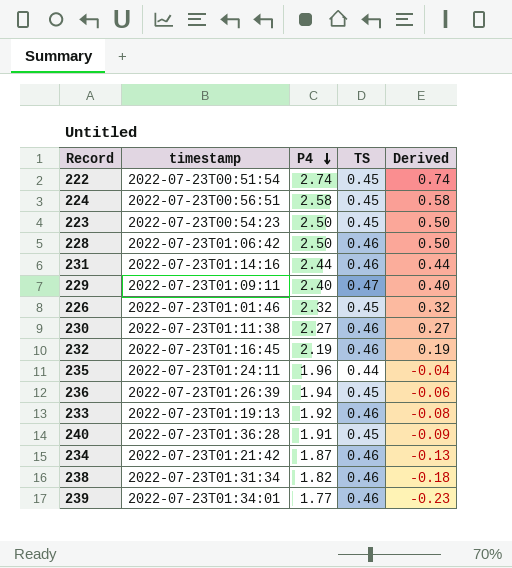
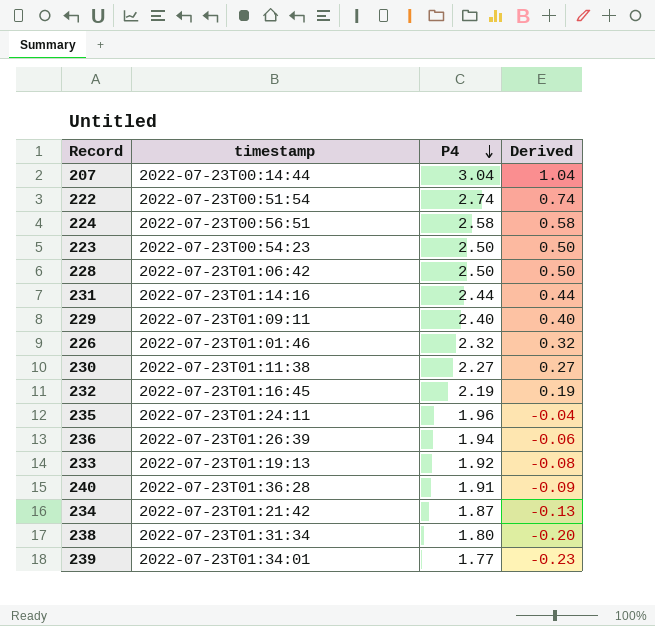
column TS | position: 4 -> none
row 207: none -> 2022-07-23T00:14:44 | 3.04 | 1.04
238 | P4: 1.82 -> 1.80
238 | Derived: -0.18 -> -0.20

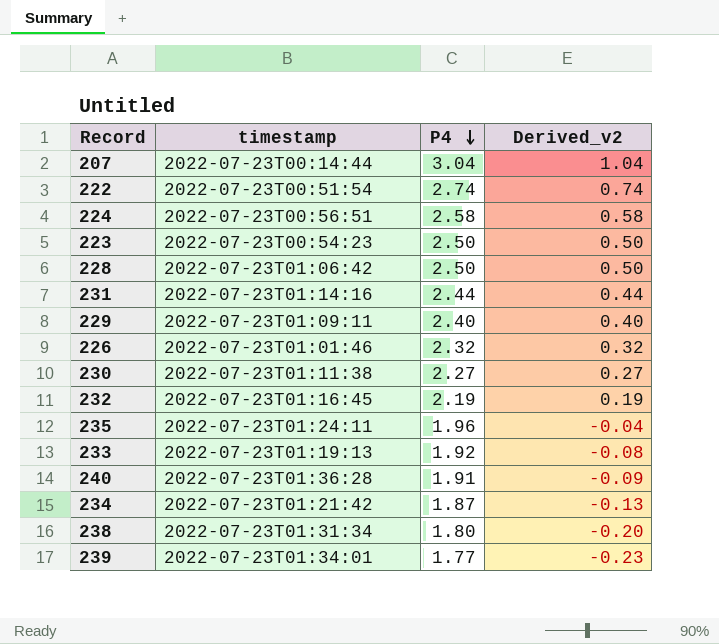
column name: Derived -> Derived_v2
row 236: 2022-07-23T01:26:39 | 1.94 | -0.06 -> none

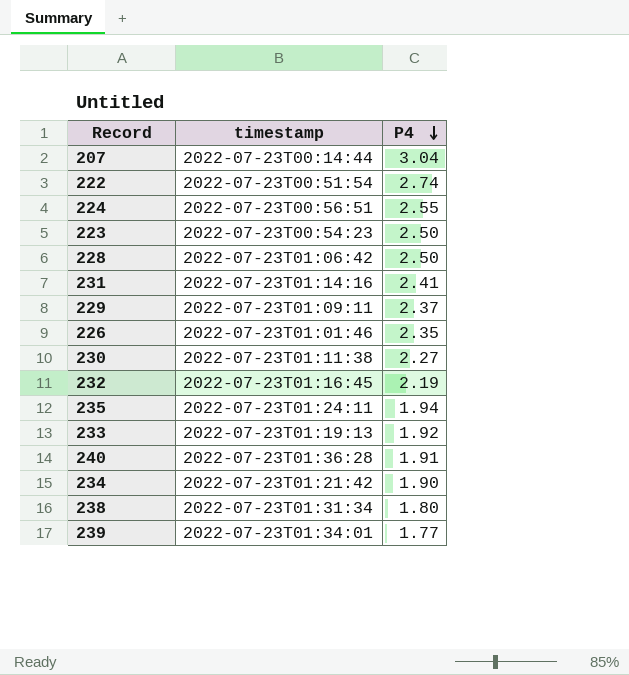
column Derived_v2 | formula: [P4] - 2 -> none
224 | P4: 2.58 -> 2.55
231 | P4: 2.44 -> 2.41
229 | P4: 2.40 -> 2.37
226 | P4: 2.32 -> 2.35
235 | P4: 1.96 -> 1.94
234 | P4: 1.87 -> 1.90

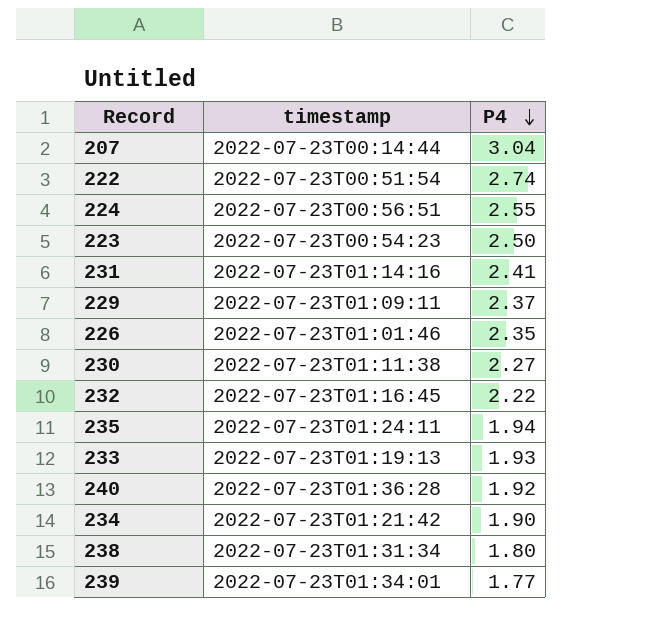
row 228: 2022-07-23T01:06:42 | 2.50 -> none
232 | P4: 2.19 -> 2.22
233 | P4: 1.92 -> 1.93
240 | P4: 1.91 -> 1.92

